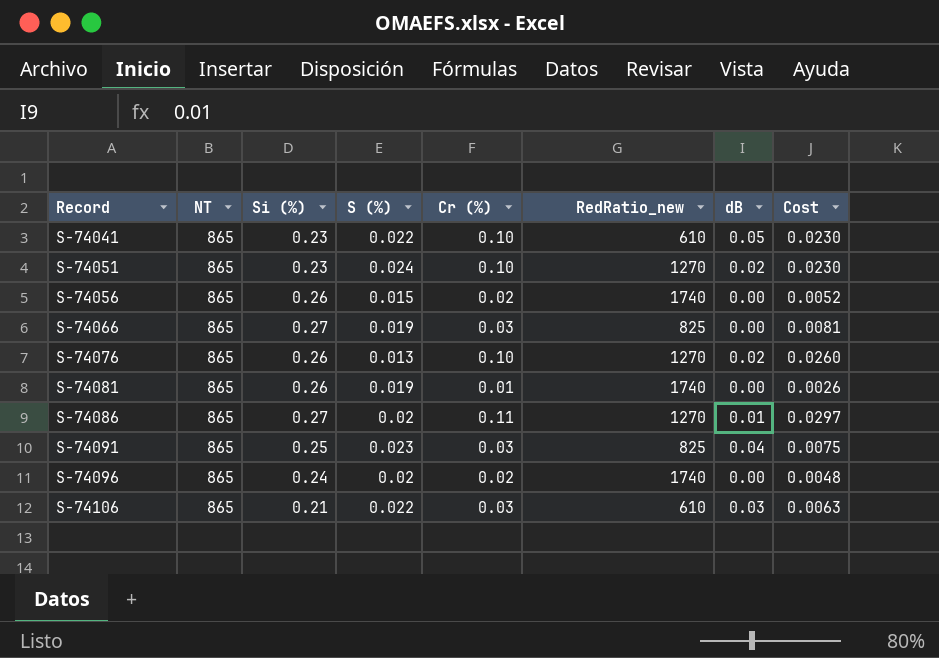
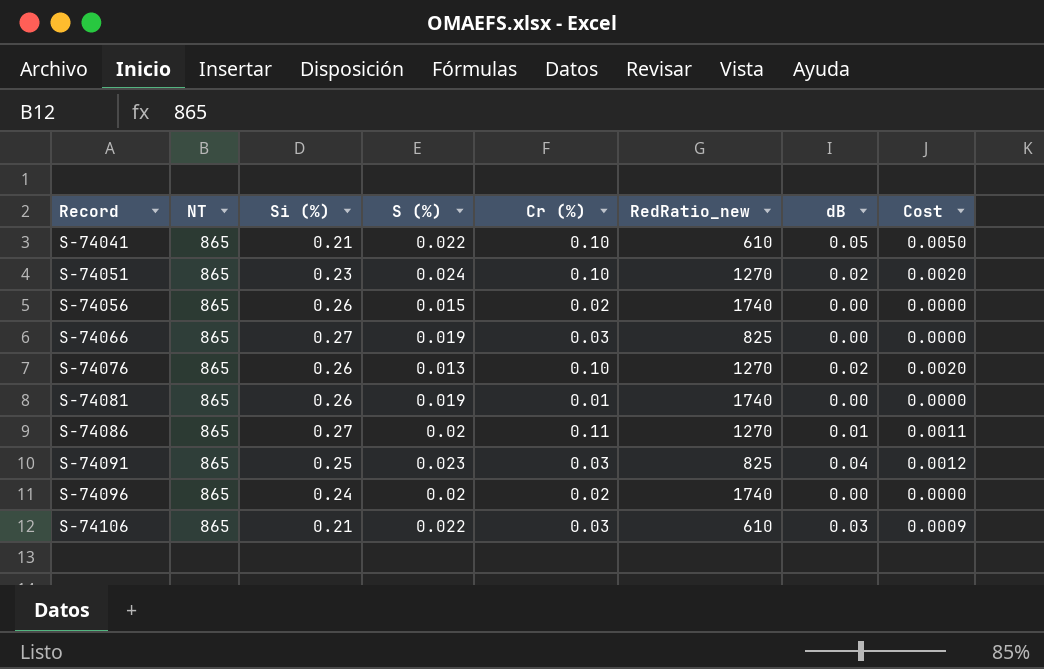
column Cost | formula: [Si (%)] * [Cr (%)] -> [Cr (%)] * [dB]
S-74041 | Si (%): 0.23 -> 0.21

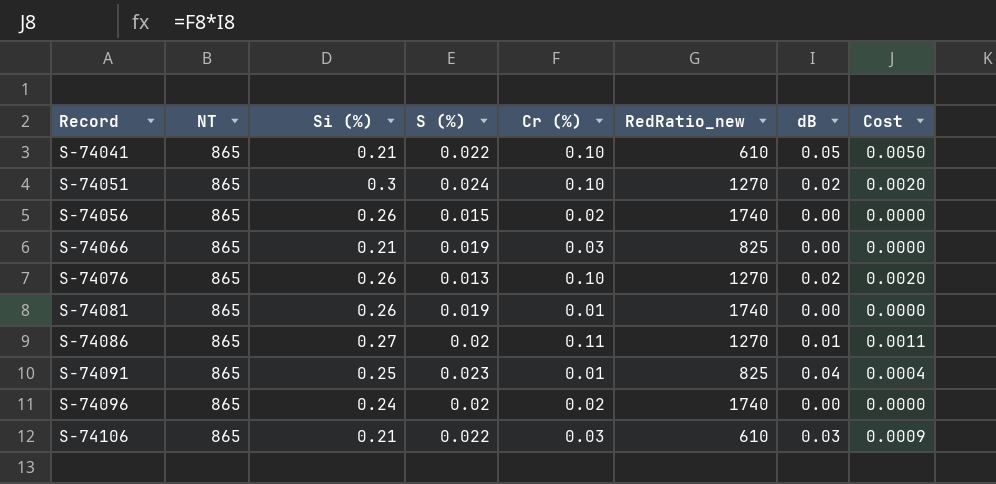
S-74051 | Si (%): 0.23 -> 0.3
S-74066 | Si (%): 0.27 -> 0.21
S-74091 | Cr (%): 0.03 -> 0.01
S-74091 | Cost: 0.0012 -> 0.0004

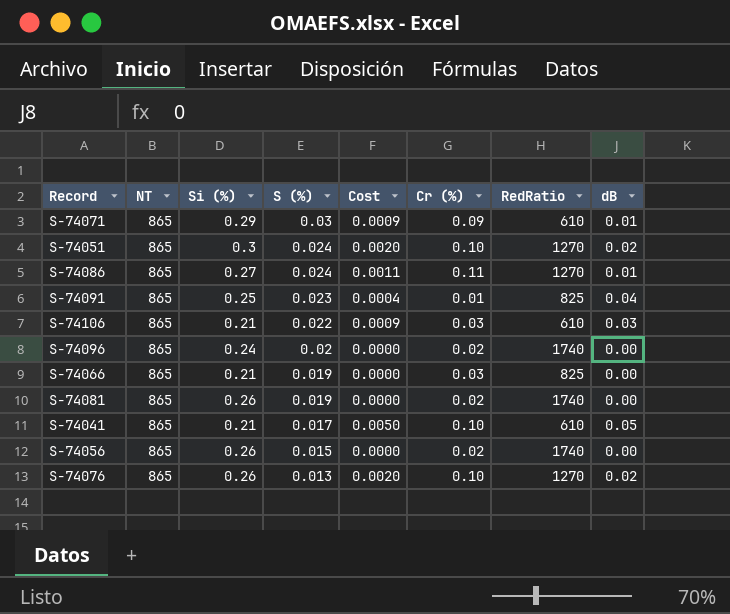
row order: Record ascending -> S (%) descending
column Cost | position: 8 -> 5
column name: RedRatio_new -> RedRatio
row S-74071: none -> 865 | 0.29 | 0.03 | 0.0009 | 0.09 | 610 | 0.01
S-74086 | S (%): 0.02 -> 0.024
S-74081 | Cr (%): 0.01 -> 0.02
S-74041 | S (%): 0.022 -> 0.017

